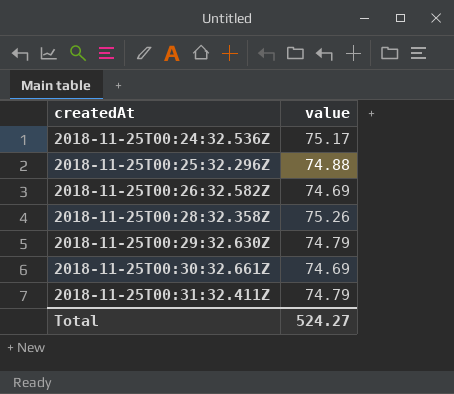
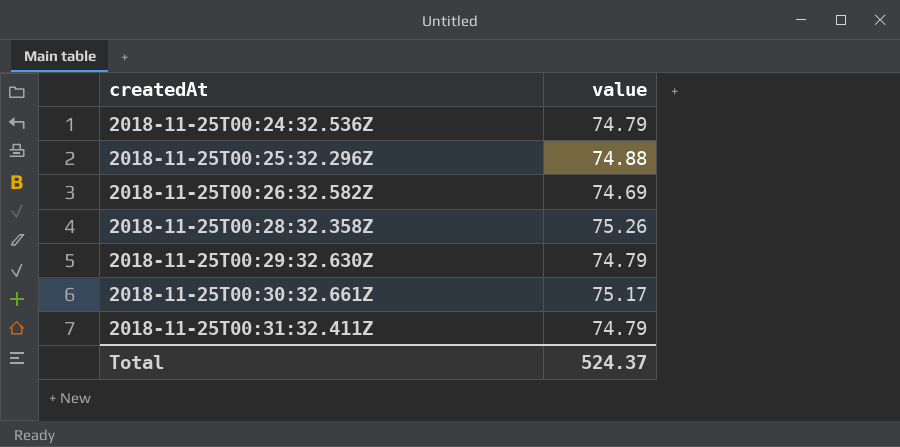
2018-11-25T00:24:32.536Z | value: 75.17 -> 74.79
2018-11-25T00:30:32.661Z | value: 74.69 -> 75.17
Total | value: 524.27 -> 524.37

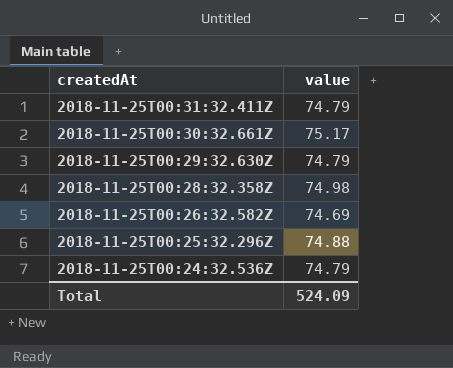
row order: createdAt ascending -> createdAt descending
2018-11-25T00:28:32.358Z | value: 75.26 -> 74.98
Total | value: 524.37 -> 524.09

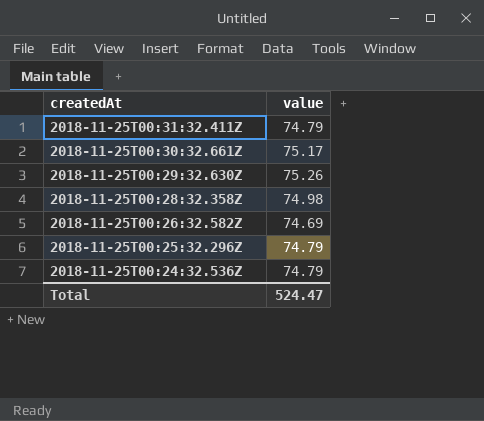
2018-11-25T00:29:32.630Z | value: 74.79 -> 75.26
2018-11-25T00:25:32.296Z | value: 74.88 -> 74.79
Total | value: 524.09 -> 524.47

